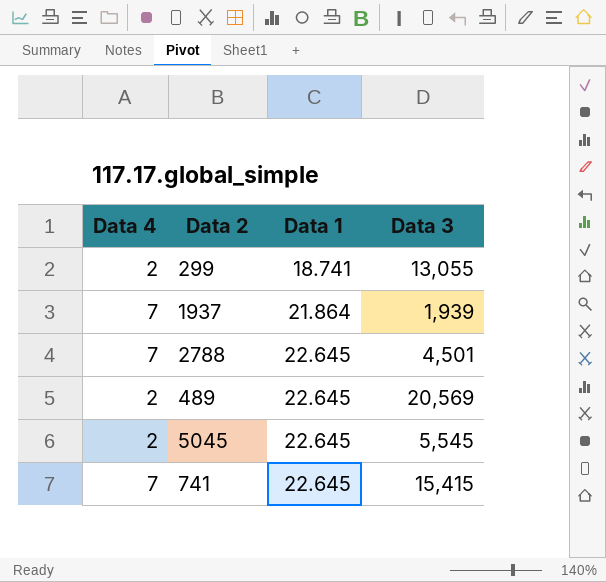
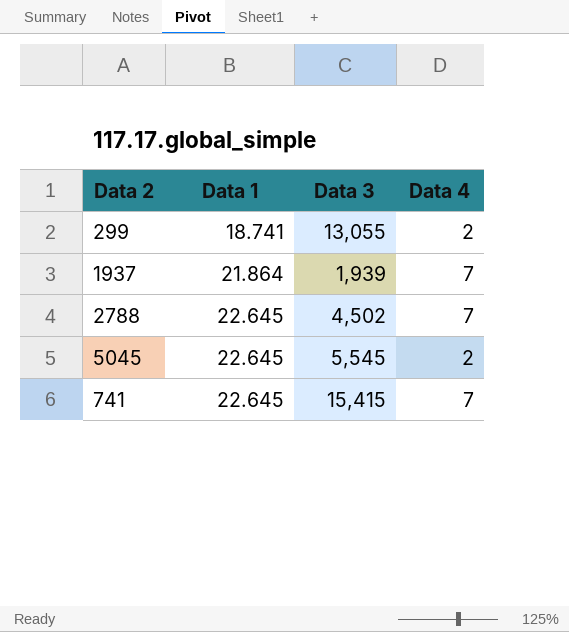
column Data 4 | position: 1 -> 4
row 489: 2 | 22.645 | 20,569 -> none
2788 | Data 3: 4,501 -> 4,502

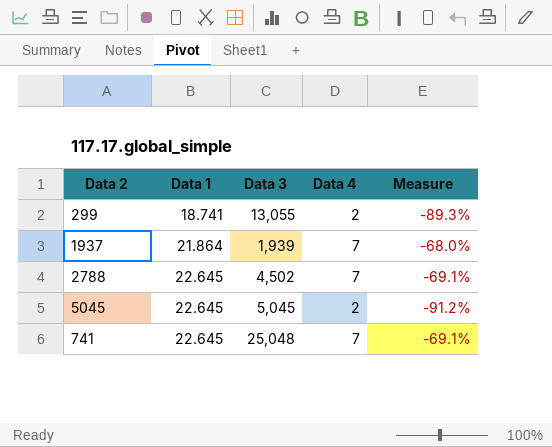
column Measure | formula: none -> ([Data 4] - [Data 1]) / [Data 1]
5045 | Data 3: 5,545 -> 5,045
741 | Data 3: 15,415 -> 25,048

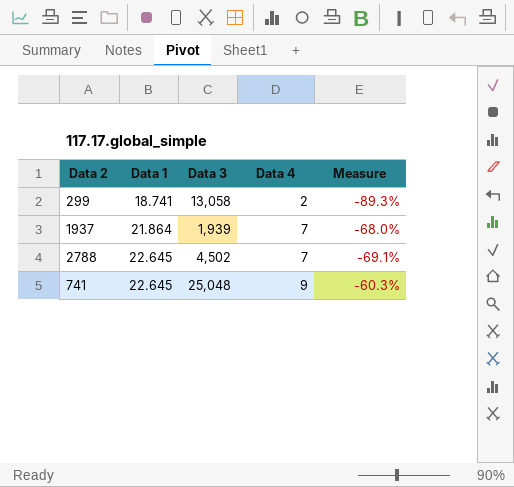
row 5045: 22.645 | 5,045 | 2 | -91.2% -> none
299 | Data 3: 13,055 -> 13,058
741 | Data 4: 7 -> 9
741 | Measure: -69.1% -> -60.3%

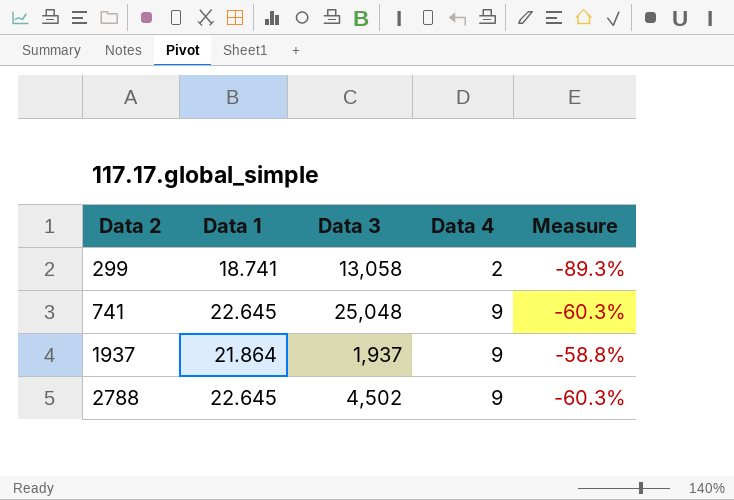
row order: Data 1 ascending -> Data 2 ascending
1937 | Data 3: 1,939 -> 1,937
1937 | Data 4: 7 -> 9
1937 | Measure: -68.0% -> -58.8%
2788 | Data 4: 7 -> 9
2788 | Measure: -69.1% -> -60.3%

